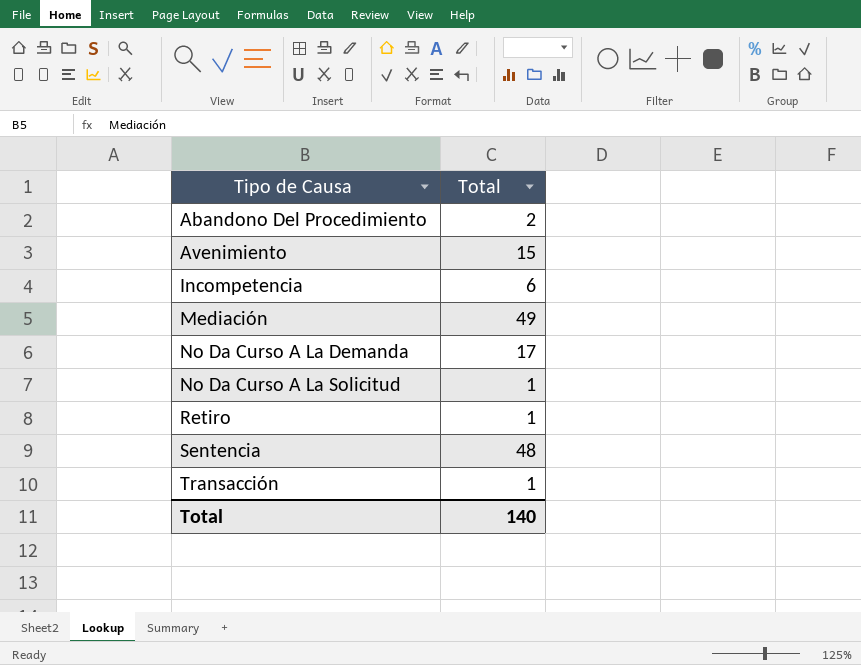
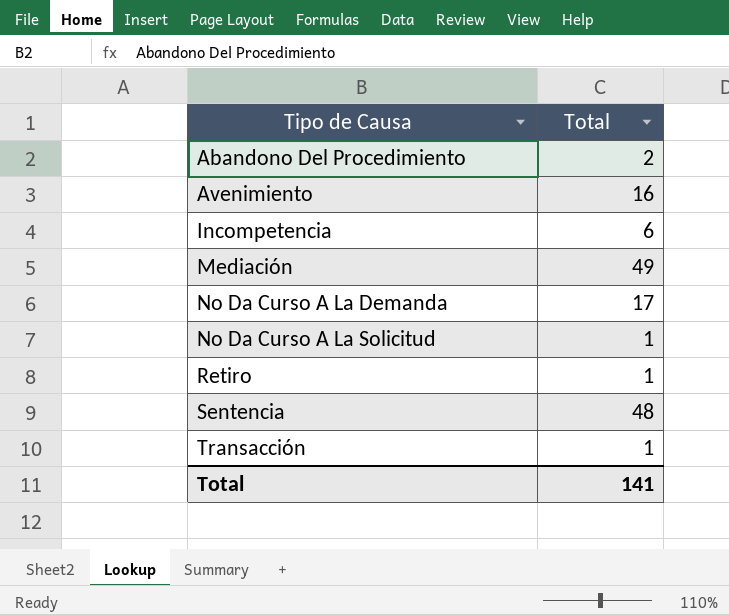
Avenimiento | Total: 15 -> 16
Total | Total: 140 -> 141

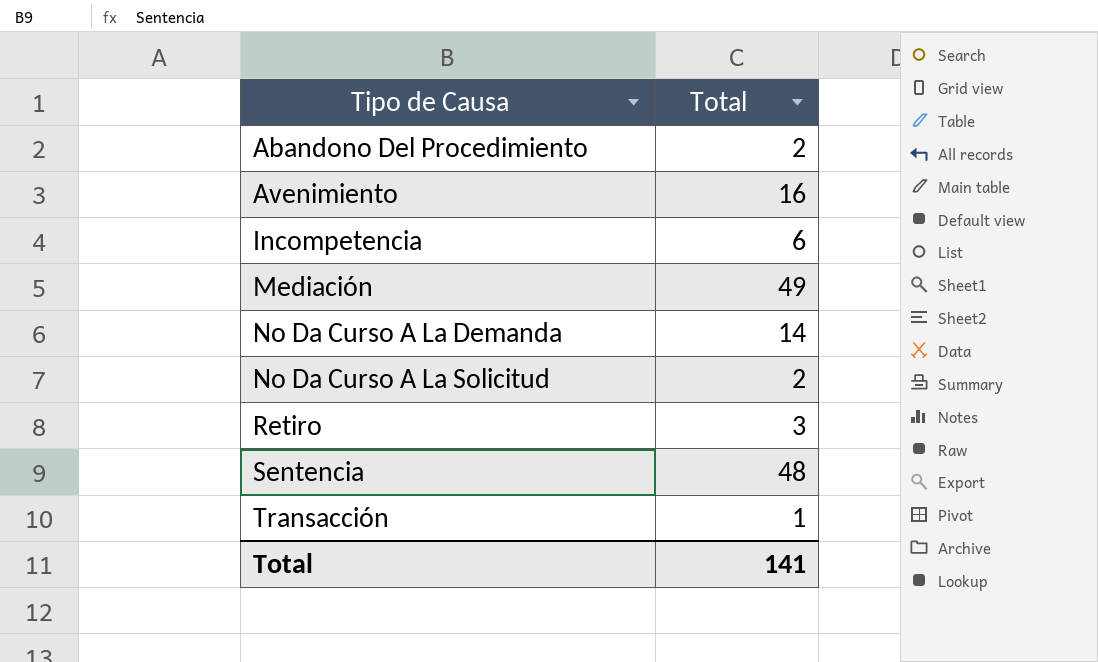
No Da Curso A La Demanda | Total: 17 -> 14
No Da Curso A La Solicitud | Total: 1 -> 2
Retiro | Total: 1 -> 3

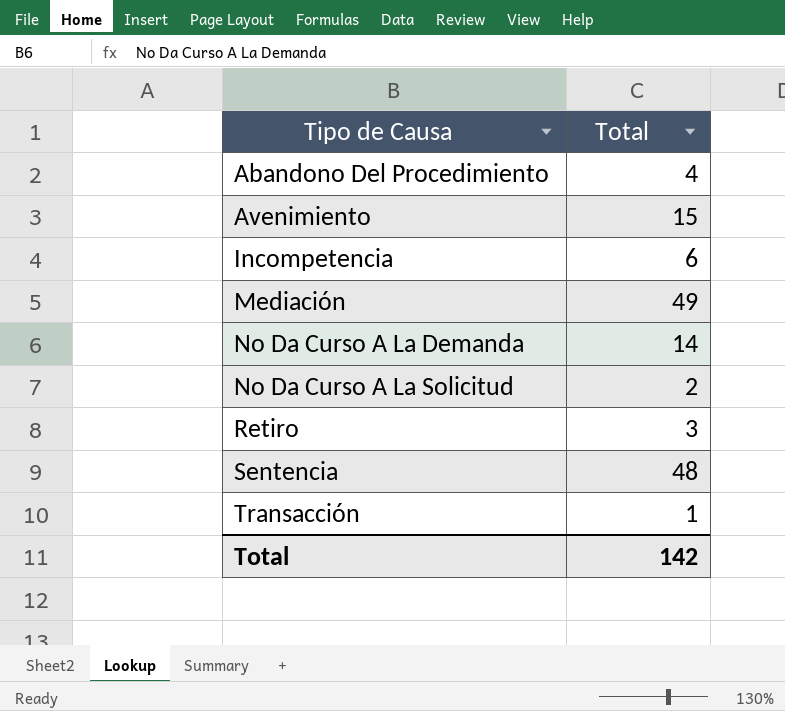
Abandono Del Procedimiento | Total: 2 -> 4
Avenimiento | Total: 16 -> 15
Total | Total: 141 -> 142

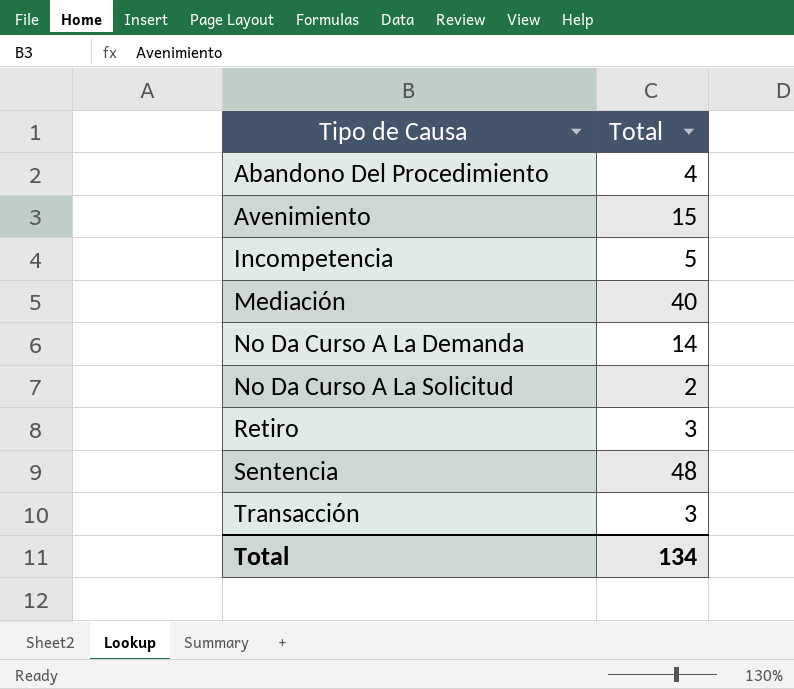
Incompetencia | Total: 6 -> 5
Mediación | Total: 49 -> 40
Transacción | Total: 1 -> 3
Total | Total: 142 -> 134

